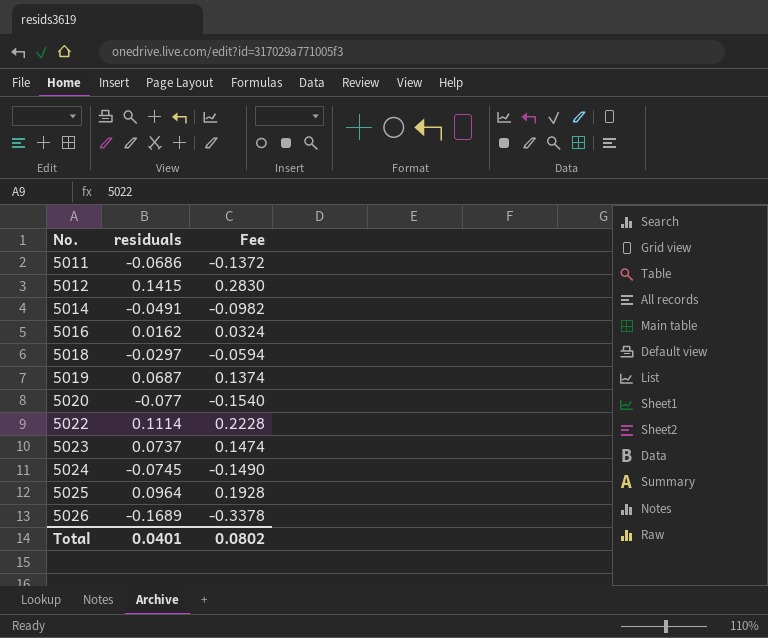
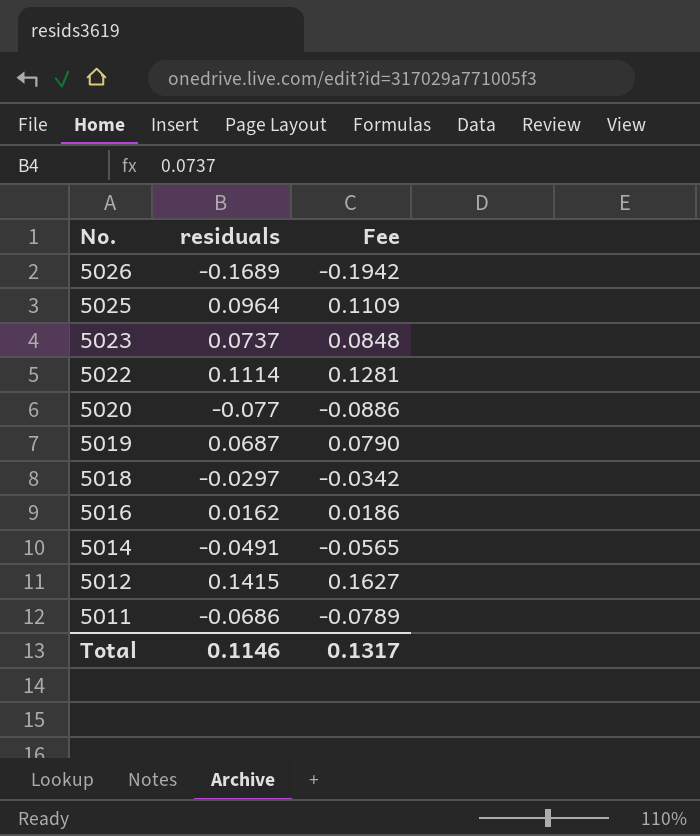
row order: No. ascending -> No. descending
column Fee | formula: [residuals] * 2 -> [residuals] * 1.15
row 5024: -0.0745 | -0.1490 -> none
Total | residuals: 0.0401 -> 0.1146
Total | Fee: 0.0802 -> 0.1317

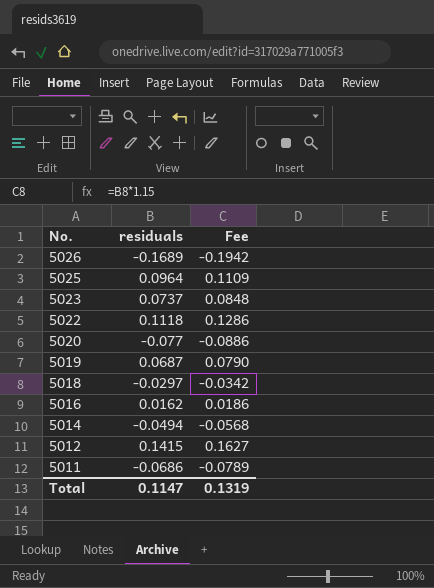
5022 | residuals: 0.1114 -> 0.1118
5022 | Fee: 0.1281 -> 0.1286
5014 | residuals: -0.0491 -> -0.0494
5014 | Fee: -0.0565 -> -0.0568
Total | residuals: 0.1146 -> 0.1147
Total | Fee: 0.1317 -> 0.1319

